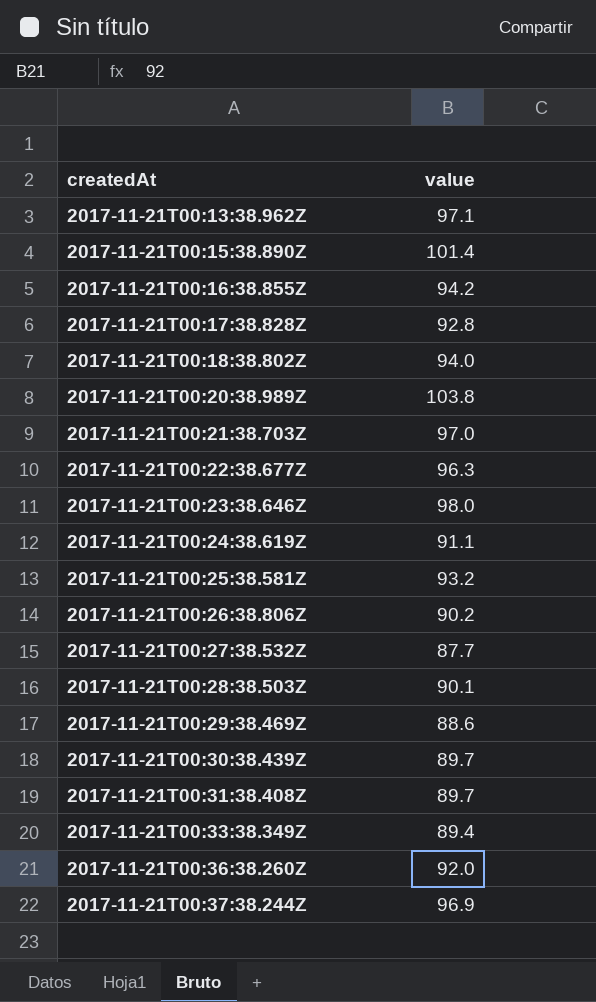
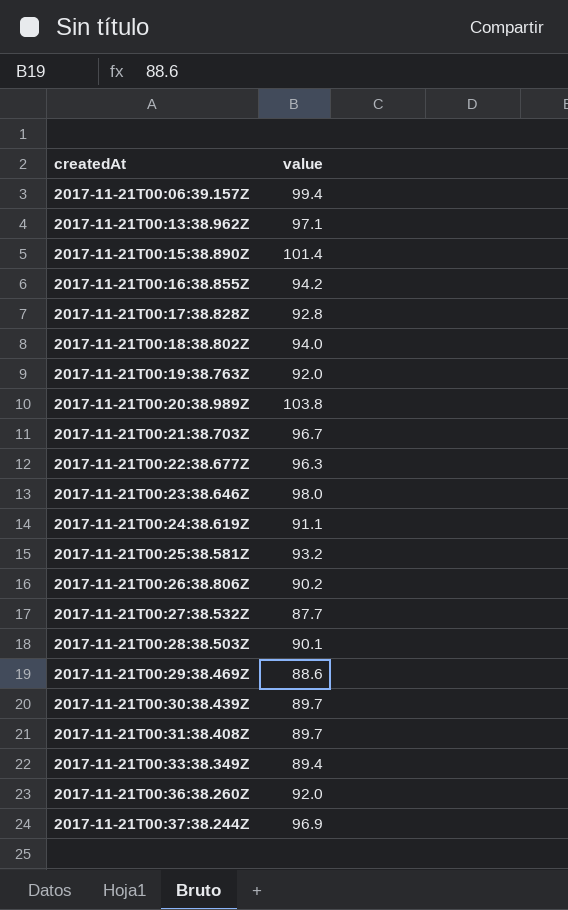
row 2017-11-21T00:06:39.157Z: none -> 99.4
row 2017-11-21T00:19:38.763Z: none -> 92.0
2017-11-21T00:21:38.703Z | value: 97.0 -> 96.7

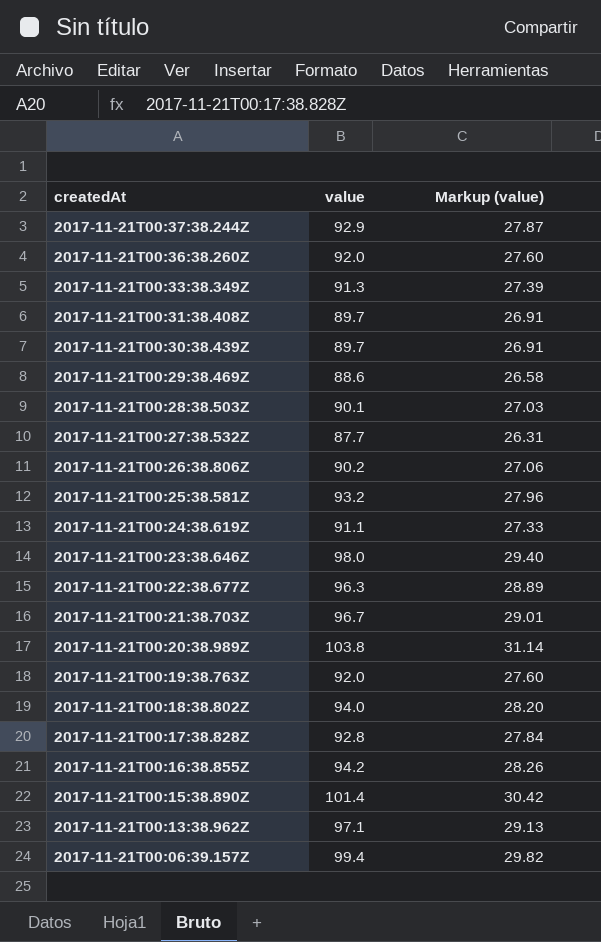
row order: createdAt ascending -> createdAt descending
column Markup (value) | formula: none -> [value] * 0.3
2017-11-21T00:37:38.244Z | value: 96.9 -> 92.9
2017-11-21T00:33:38.349Z | value: 89.4 -> 91.3

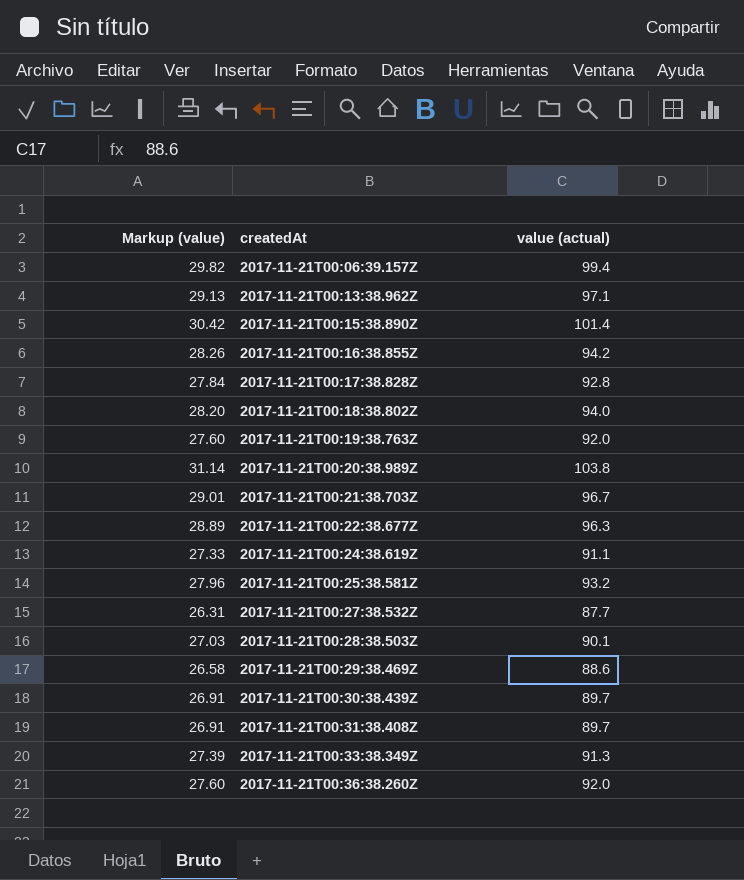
row order: createdAt descending -> createdAt ascending
column Markup (value) | position: 3 -> 1
column name: value -> value (actual)
row 2017-11-21T00:37:38.244Z: 92.9 | 27.87 -> none
row 2017-11-21T00:26:38.806Z: 90.2 | 27.06 -> none
row 2017-11-21T00:23:38.646Z: 98.0 | 29.40 -> none

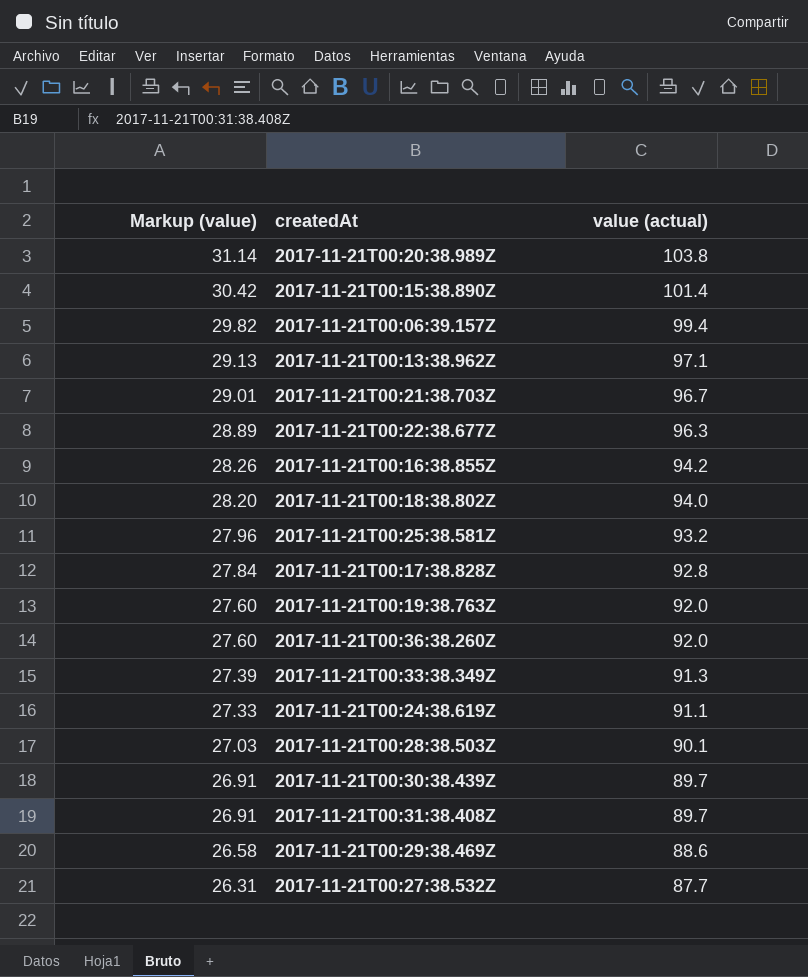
row order: createdAt ascending -> Markup (value) descending

